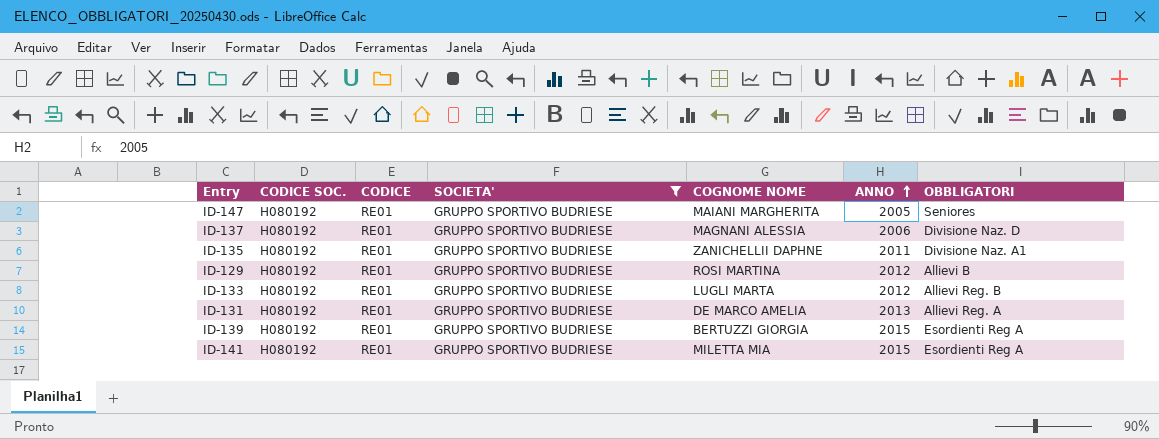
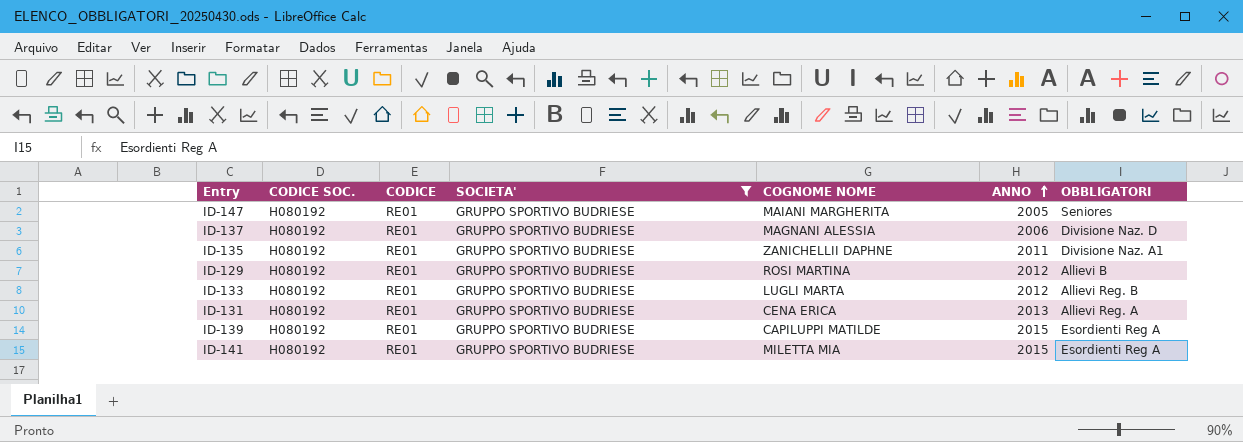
ID-131 | COGNOME NOME: DE MARCO AMELIA -> CENA ERICA
ID-139 | COGNOME NOME: BERTUZZI GIORGIA -> CAPILUPPI MATILDE

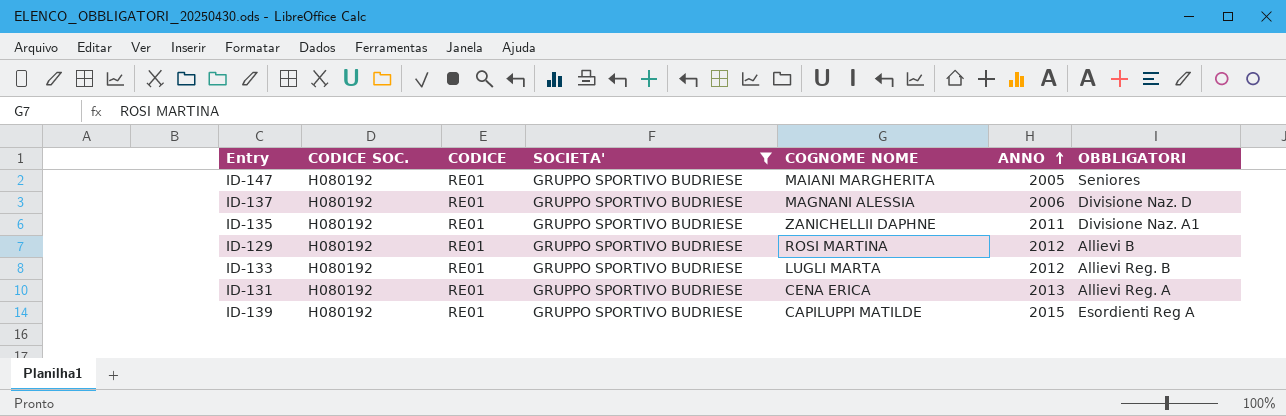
row ID-141: H080192 | RE01 | GRUPPO SPORTIVO BUDRIESE | MILETTA MIA | 2015 | Esordienti Reg A -> none

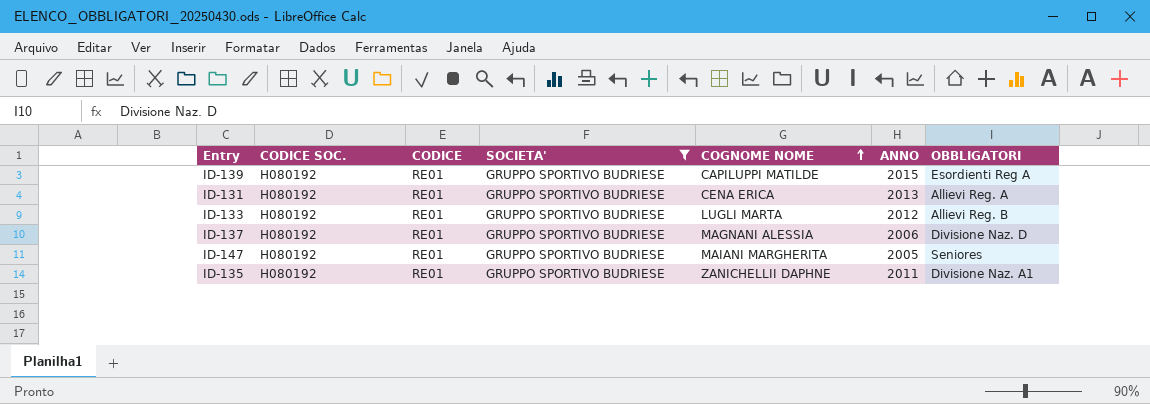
row order: ANNO ascending -> COGNOME NOME ascending
row ID-129: H080192 | RE01 | GRUPPO SPORTIVO BUDRIESE | ROSI MARTINA | 2012 | Allievi B -> none

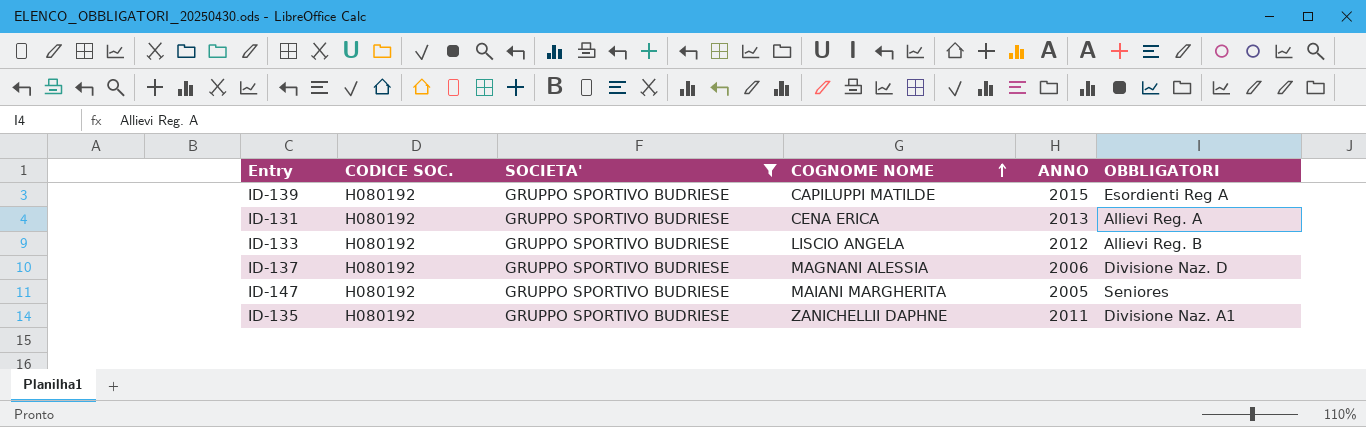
column CODICE | position: 3 -> none
ID-133 | COGNOME NOME: LUGLI MARTA -> LISCIO ANGELA

